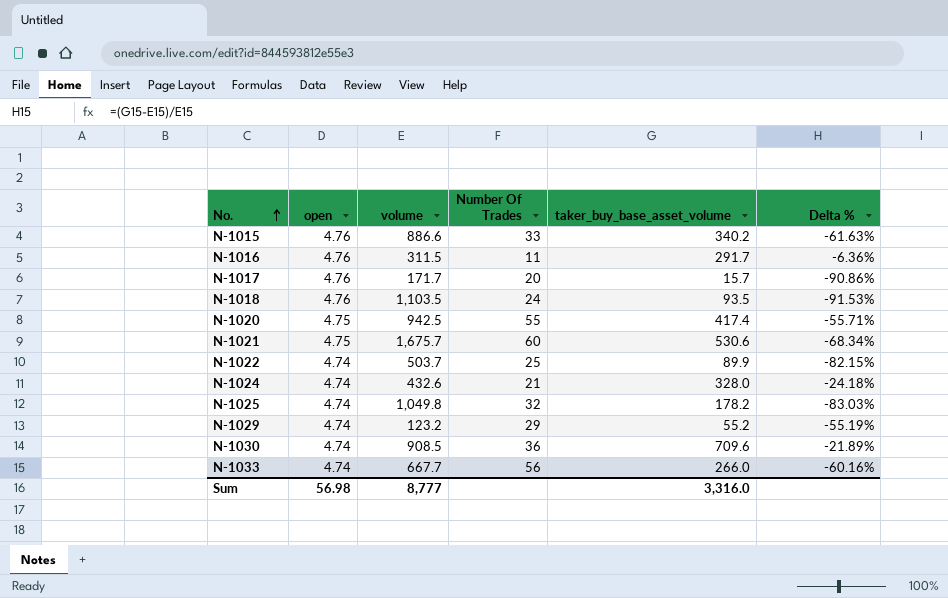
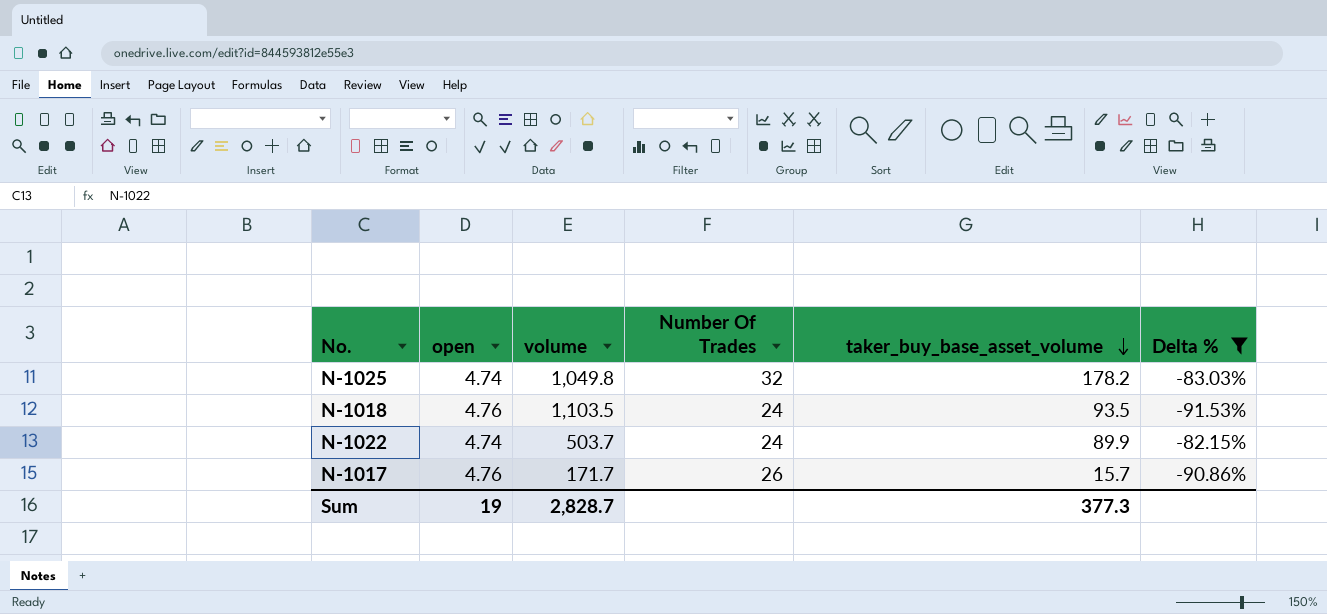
filter: none -> Delta % <= -82.15%
row order: No. ascending -> taker_buy_base_asset_volume descending
N-1022 | Number Of Trades: 25 -> 24
N-1017 | Number Of Trades: 20 -> 26
Sum | open: 56.98 -> 19
Sum | volume: 8,777 -> 2,828.7
Sum | taker_buy_base_asset_volume: 3,316.0 -> 377.3

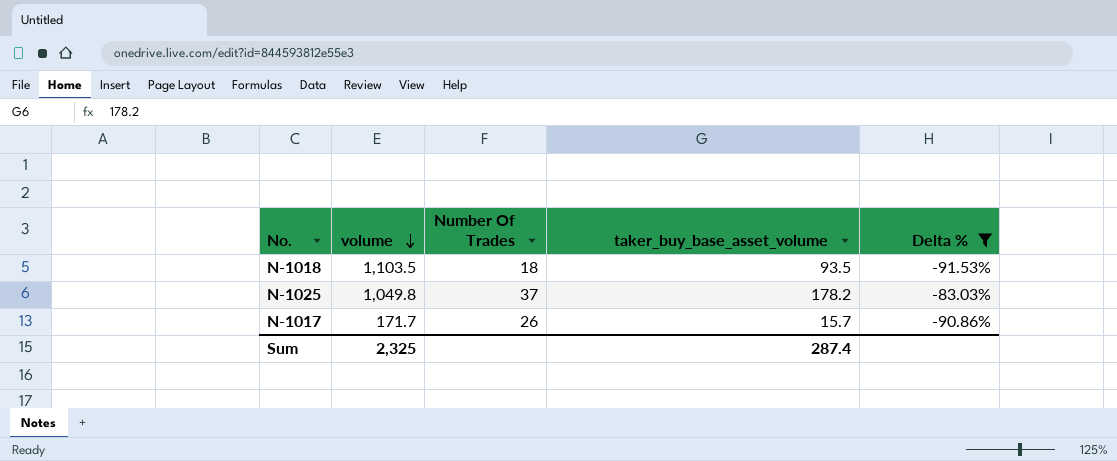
row order: taker_buy_base_asset_volume descending -> volume descending
column open | position: 2 -> none
row N-1022: 4.74 | 503.7 | 24 | 89.9 | -82.15% -> none
N-1018 | Number Of Trades: 24 -> 18
N-1025 | Number Of Trades: 32 -> 37
Sum | volume: 2,828.7 -> 2,325
Sum | taker_buy_base_asset_volume: 377.3 -> 287.4

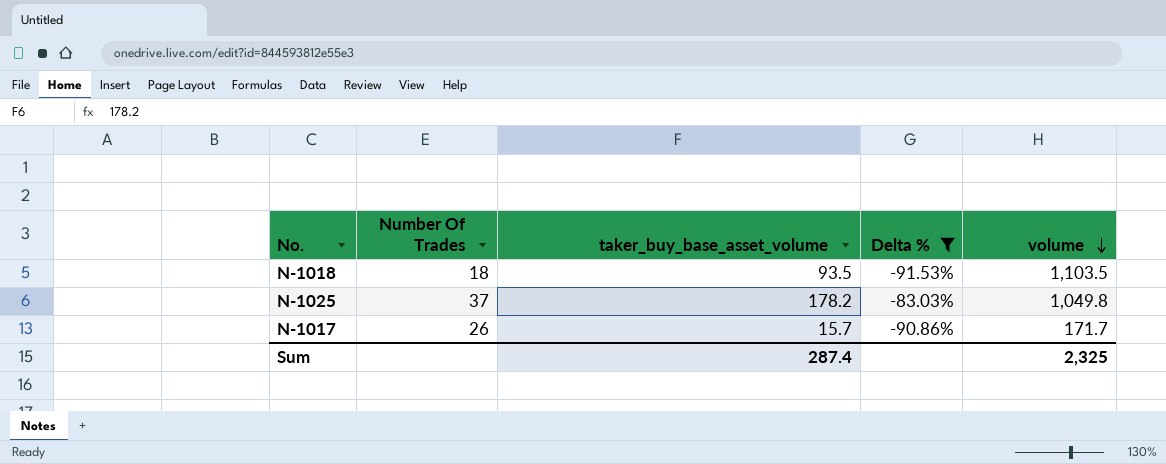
column volume | position: 2 -> 5

